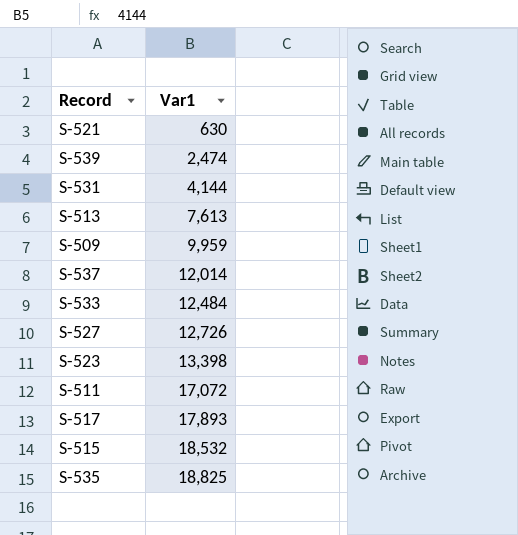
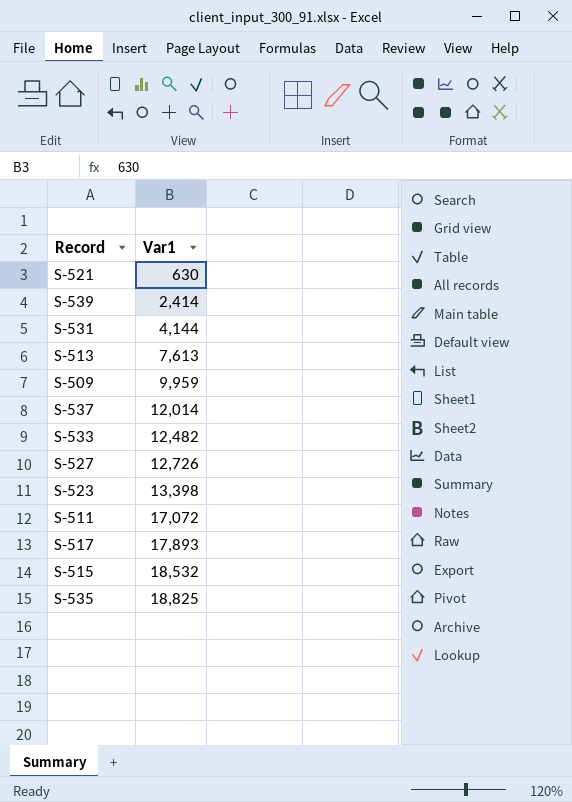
S-539 | Var1: 2,474 -> 2,414
S-533 | Var1: 12,484 -> 12,482

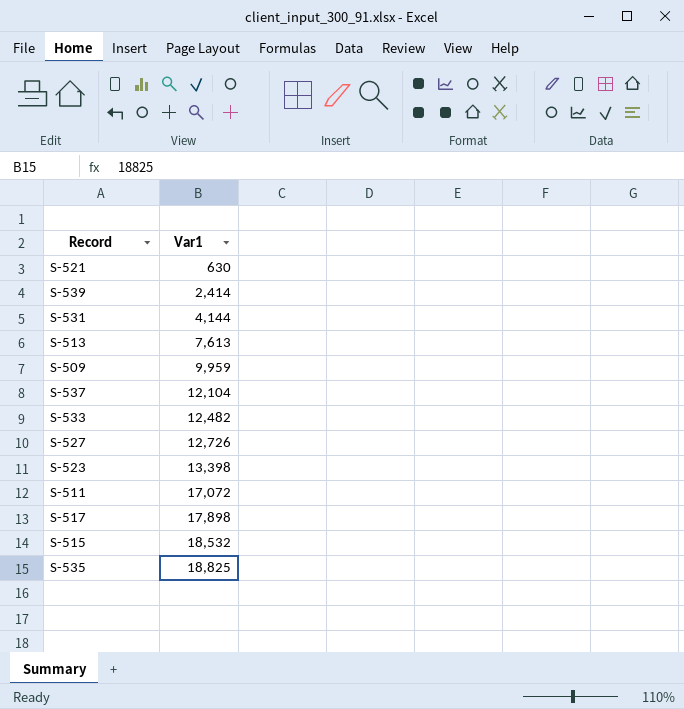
S-537 | Var1: 12,014 -> 12,104
S-517 | Var1: 17,893 -> 17,898

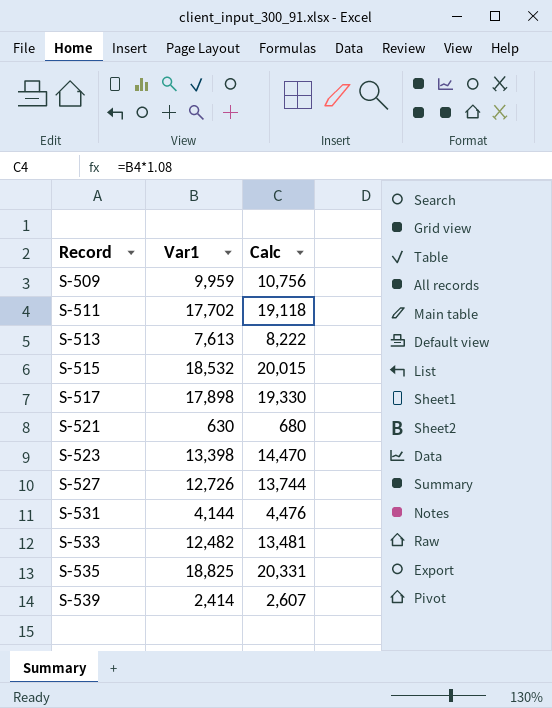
row order: Var1 ascending -> Record ascending
column Calc | formula: none -> [Var1] * 1.08
row S-537: 12,104 -> none
S-511 | Var1: 17,072 -> 17,702

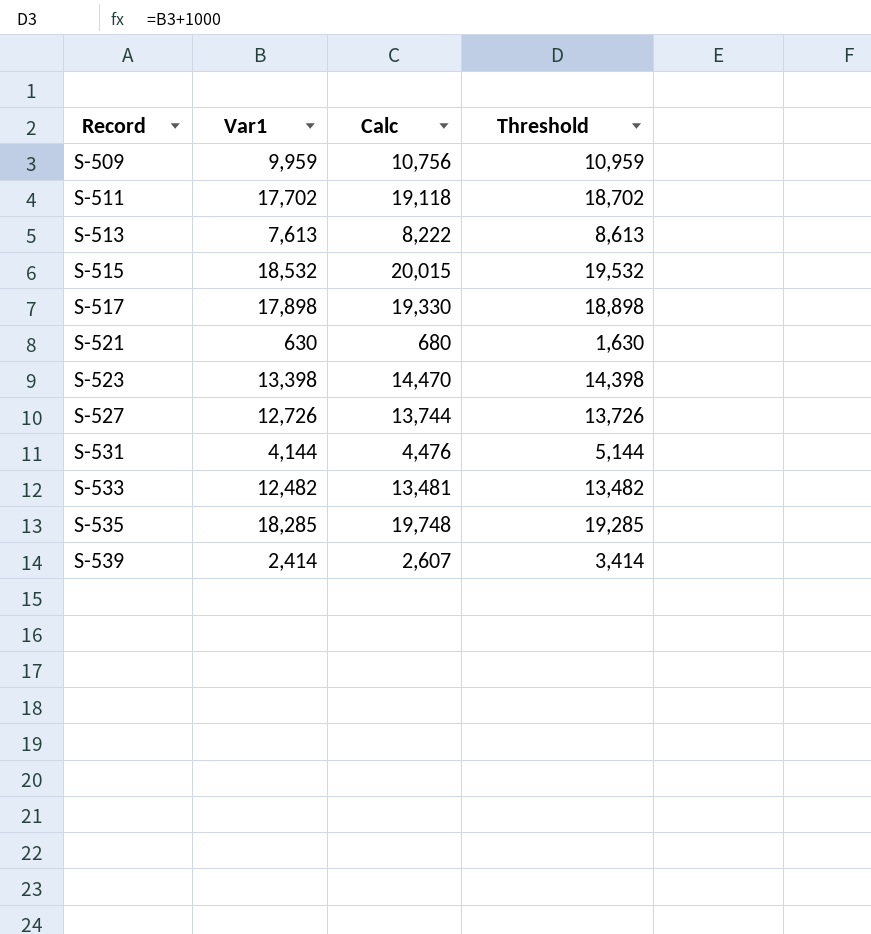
column Threshold | formula: none -> [Var1] + 1000
S-535 | Var1: 18,825 -> 18,285
S-535 | Calc: 20,331 -> 19,748

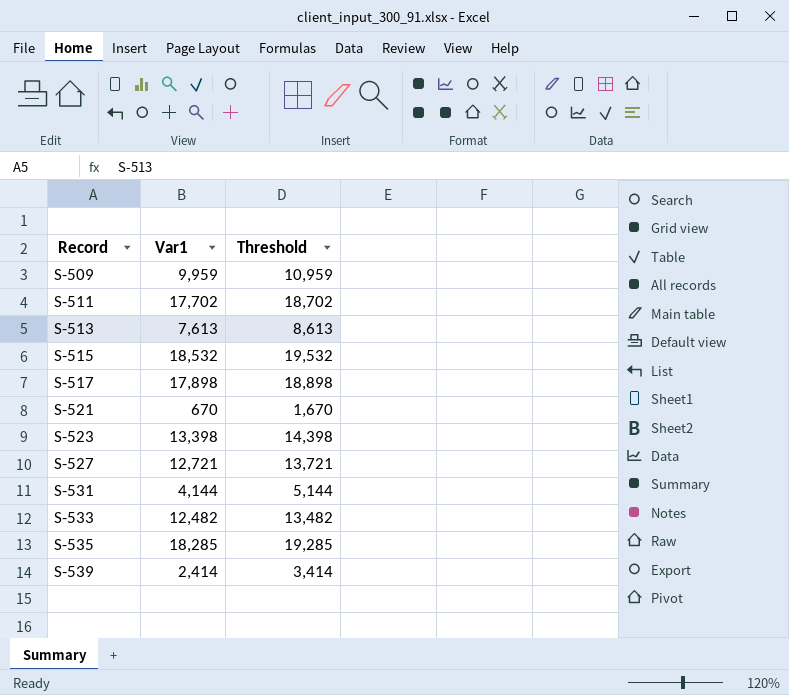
column Calc | formula: [Var1] * 1.08 -> none
S-521 | Var1: 630 -> 670
S-521 | Threshold: 1,630 -> 1,670
S-527 | Var1: 12,726 -> 12,721
S-527 | Threshold: 13,726 -> 13,721

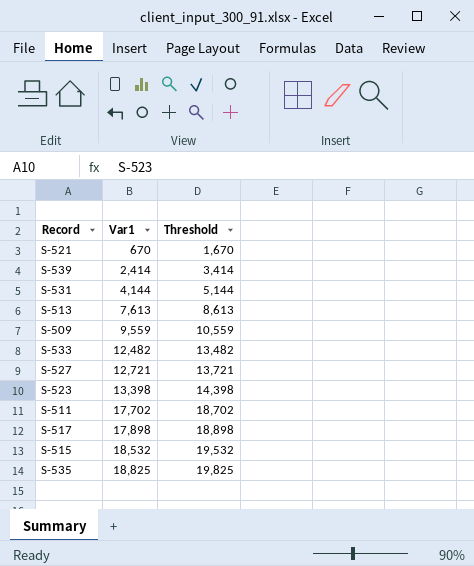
row order: Record ascending -> Var1 ascending
S-509 | Var1: 9,959 -> 9,559
S-509 | Threshold: 10,959 -> 10,559
S-535 | Var1: 18,285 -> 18,825
S-535 | Threshold: 19,285 -> 19,825

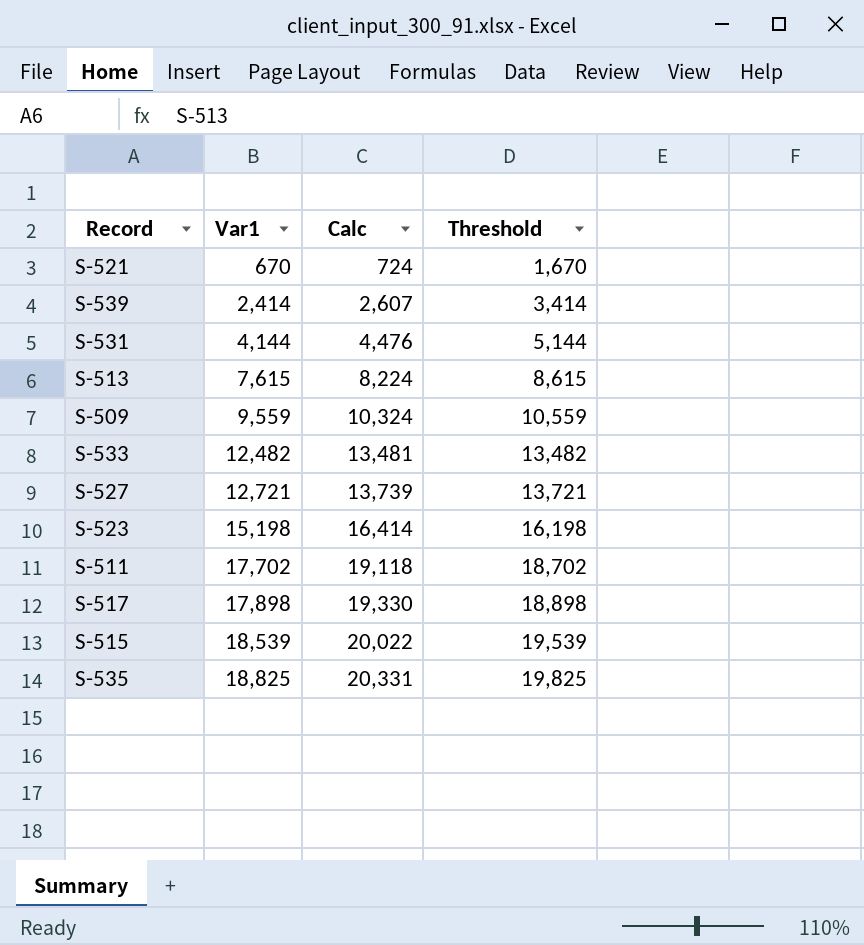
column Calc | formula: none -> [Var1] * 1.08
S-513 | Var1: 7,613 -> 7,615
S-513 | Threshold: 8,613 -> 8,615
S-523 | Var1: 13,398 -> 15,198
S-523 | Threshold: 14,398 -> 16,198
S-515 | Var1: 18,532 -> 18,539
S-515 | Threshold: 19,532 -> 19,539

